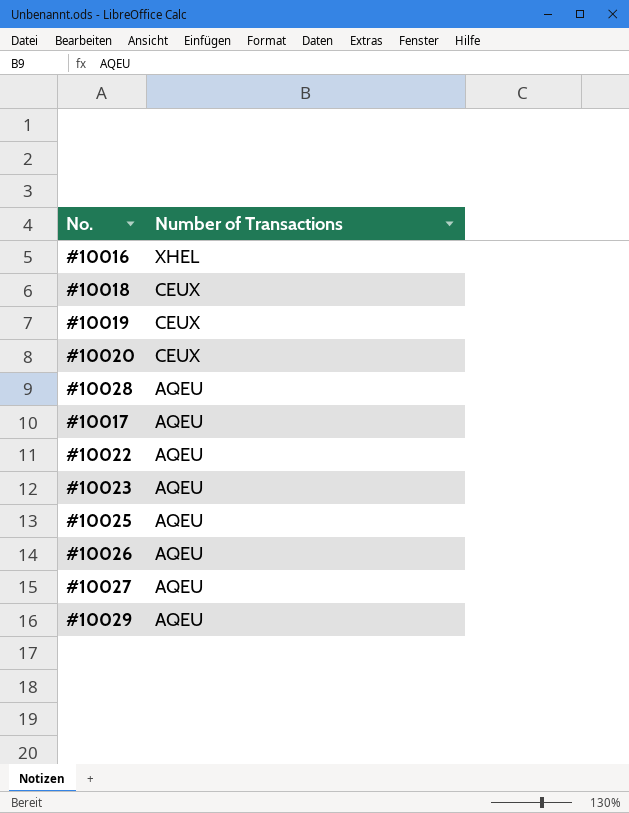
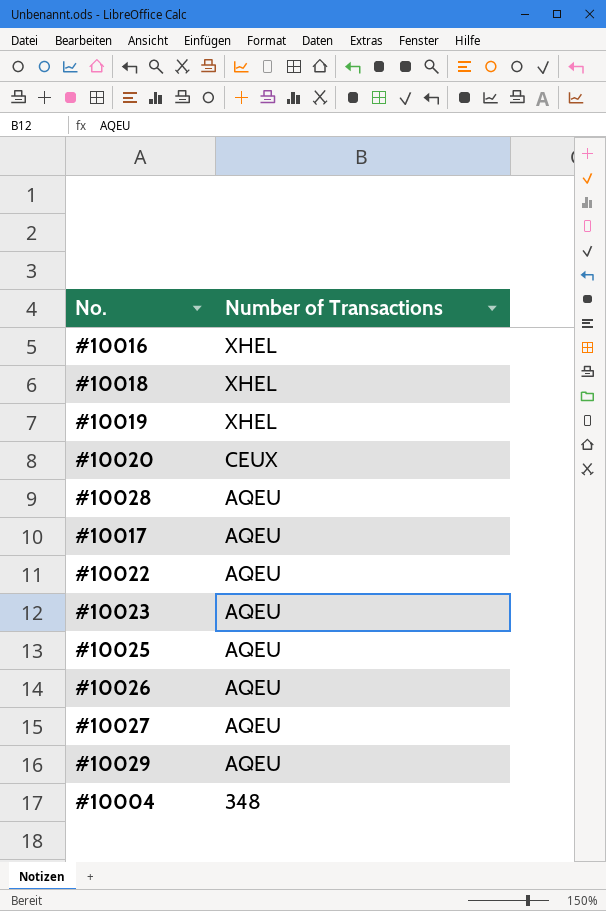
#10018 | Number of Transactions: CEUX -> XHEL
#10019 | Number of Transactions: CEUX -> XHEL
row #10004: none -> 348

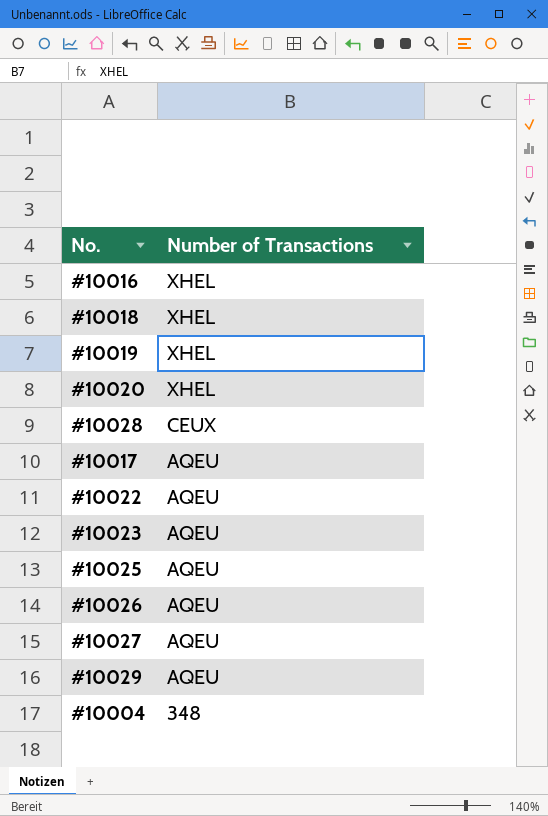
#10020 | Number of Transactions: CEUX -> XHEL
#10028 | Number of Transactions: AQEU -> CEUX

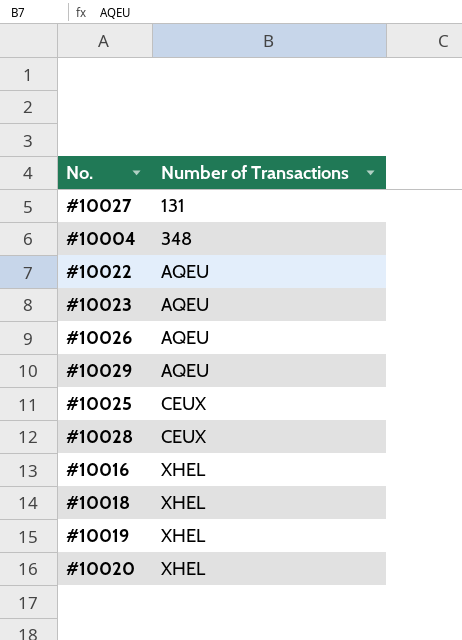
row order: Number of Transactions descending -> Number of Transactions ascending
row #10017: AQEU -> none
#10027 | Number of Transactions: AQEU -> 131
#10025 | Number of Transactions: AQEU -> CEUX

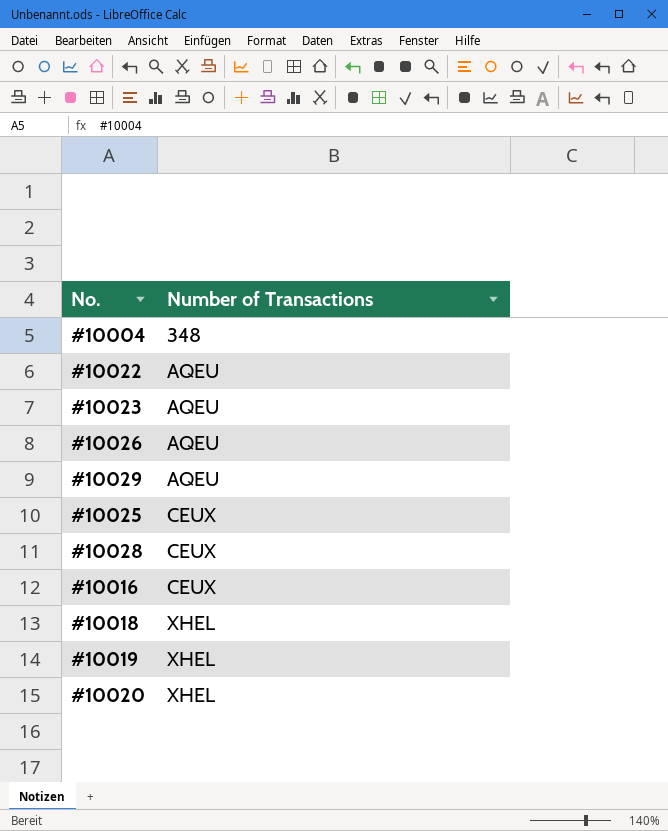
row #10027: 131 -> none
#10016 | Number of Transactions: XHEL -> CEUX

